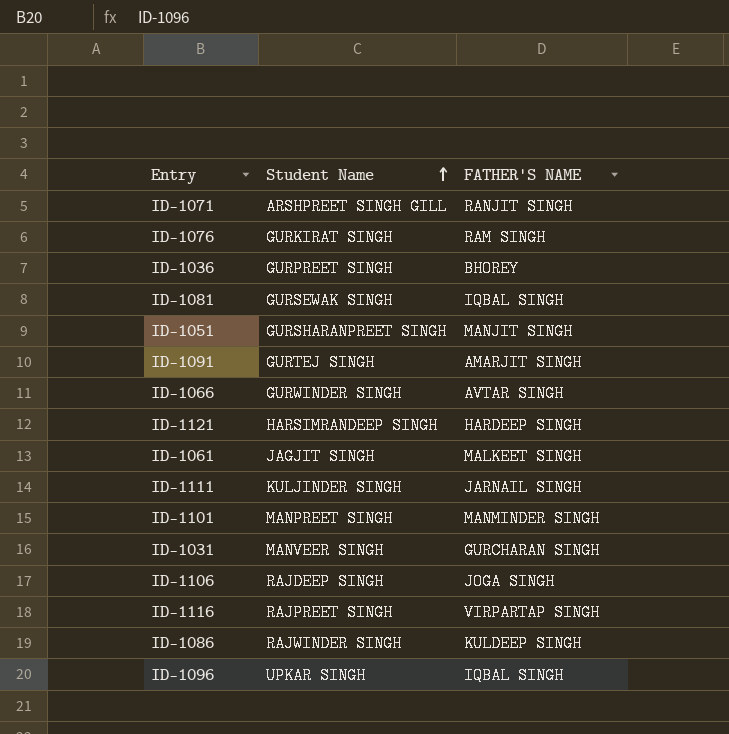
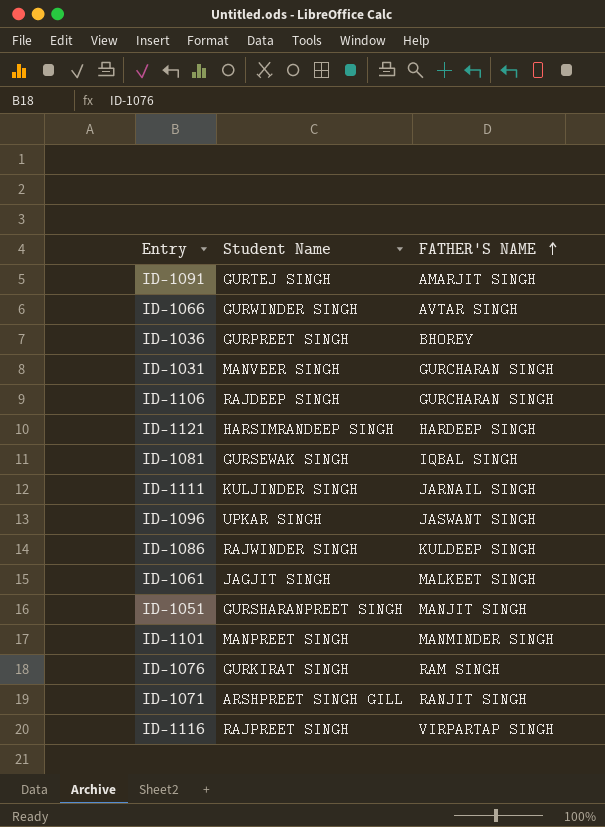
row order: Student Name ascending -> FATHER'S NAME ascending
ID-1106 | FATHER'S NAME: JOGA SINGH -> GURCHARAN SINGH
ID-1096 | FATHER'S NAME: IQBAL SINGH -> JASWANT SINGH

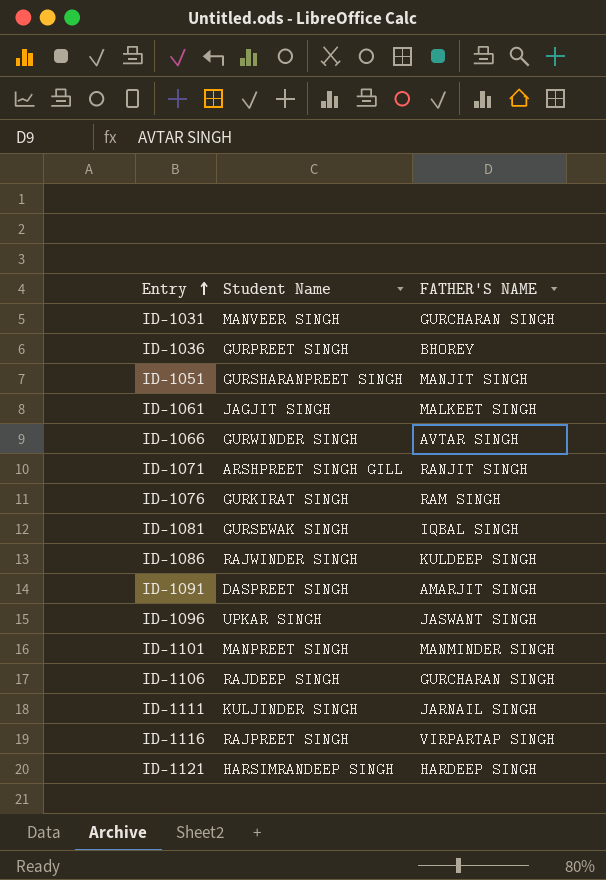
row order: FATHER'S NAME ascending -> Entry ascending
ID-1091 | Student Name: GURTEJ SINGH -> DASPREET SINGH

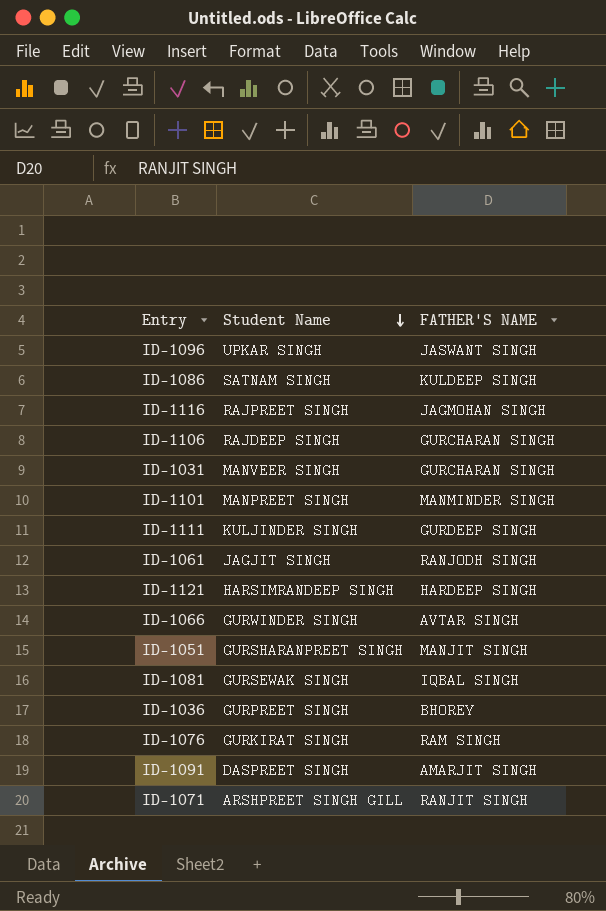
row order: Entry ascending -> Student Name descending
ID-1086 | Student Name: RAJWINDER SINGH -> SATNAM SINGH
ID-1116 | FATHER'S NAME: VIRPARTAP SINGH -> JAGMOHAN SINGH
ID-1111 | FATHER'S NAME: JARNAIL SINGH -> GURDEEP SINGH
ID-1061 | FATHER'S NAME: MALKEET SINGH -> RANJODH SINGH

